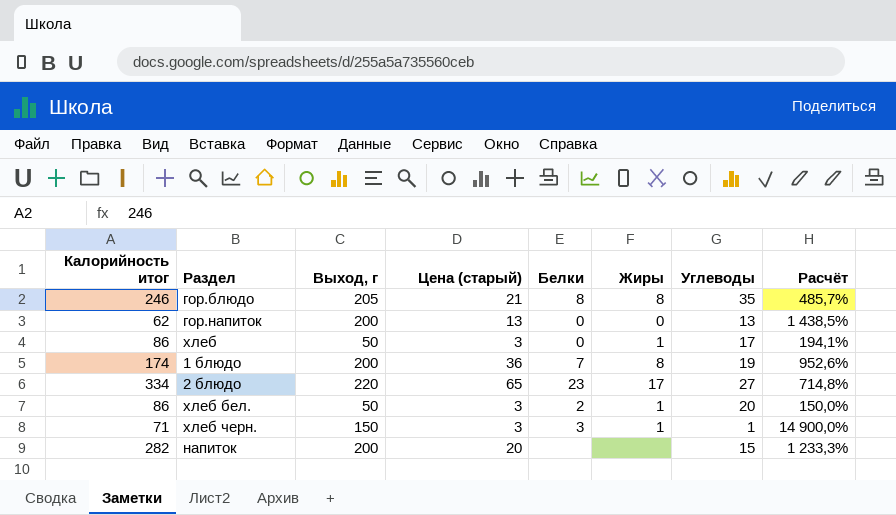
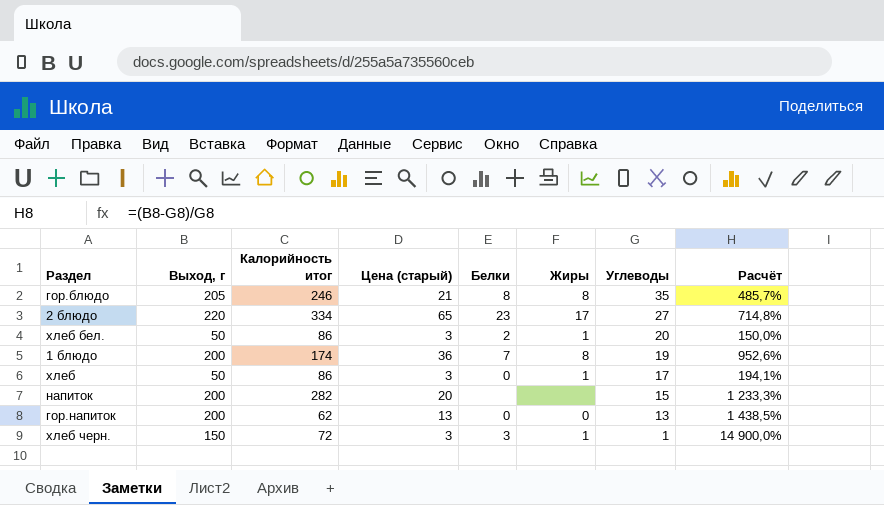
row order: none -> Углеводы descending
column Калорийность итог | position: 1 -> 3
хлеб черн. | Калорийность итог: 71 -> 72

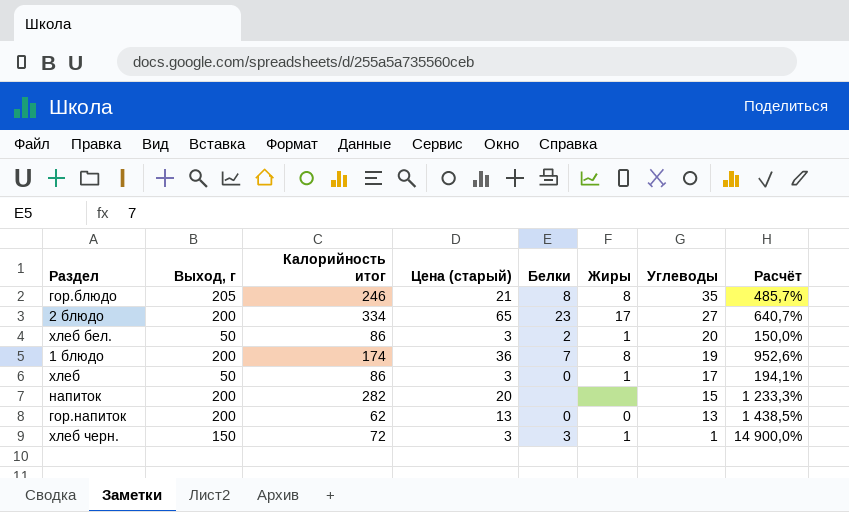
2 блюдо | Выход, г: 220 -> 200
2 блюдо | Расчёт: 714,8% -> 640,7%

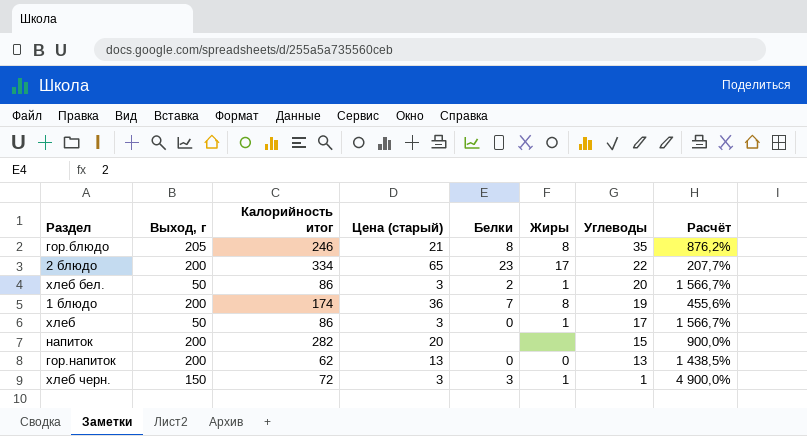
column Расчёт | formula: ([Выход, г] - [Углеводы]) / [Углеводы] -> ([Выход, г] - [Цена (старый)]) / [Цена (старый)]
2 блюдо | Углеводы: 27 -> 22

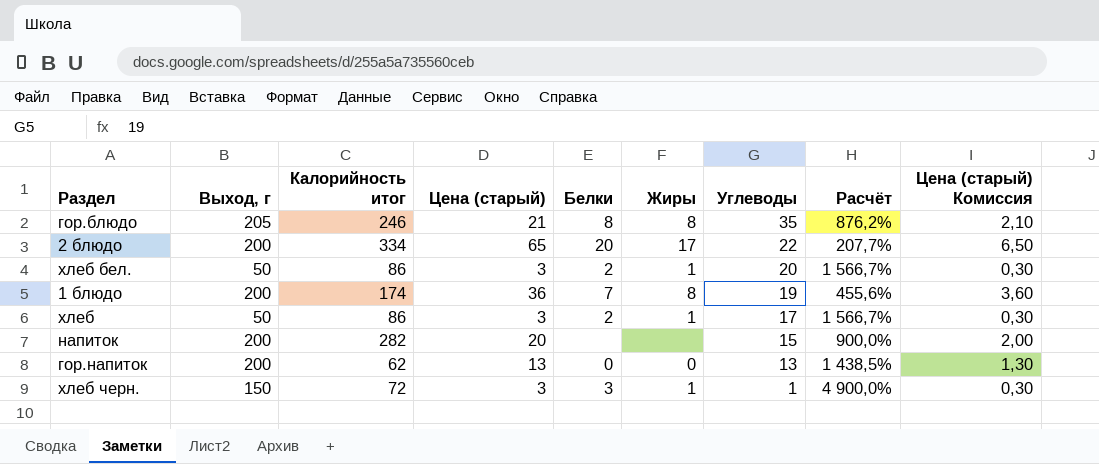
column Цена (старый) Комиссия | formula: none -> [Цена (старый)] * 0,1
2 блюдо | Белки: 23 -> 20
хлеб | Белки: 0 -> 2

